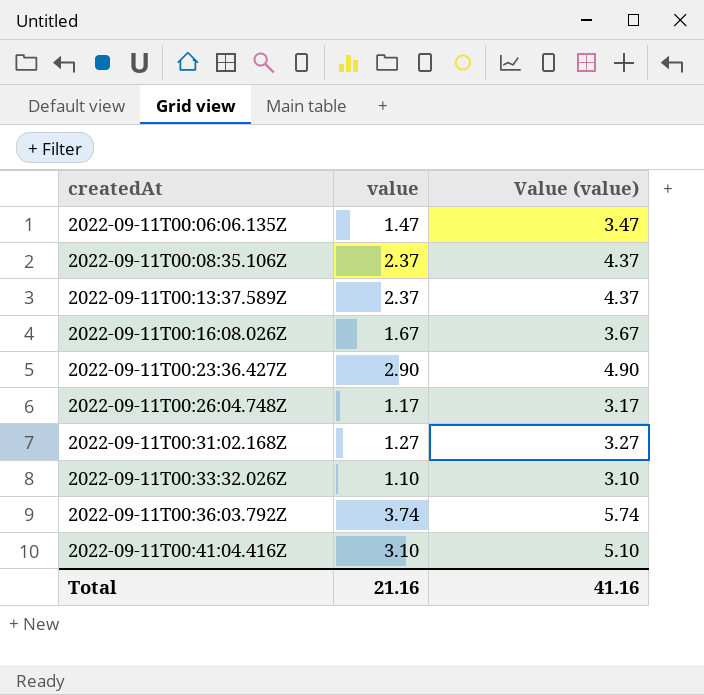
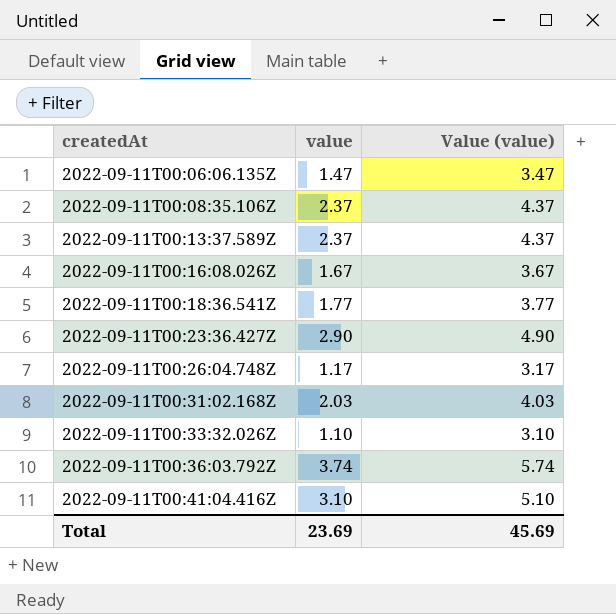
row 2022-09-11T00:18:36.541Z: none -> 1.77 | 3.77
2022-09-11T00:31:02.168Z | value: 1.27 -> 2.03
2022-09-11T00:31:02.168Z | Value (value): 3.27 -> 4.03
Total | value: 21.16 -> 23.69
Total | Value (value): 41.16 -> 45.69

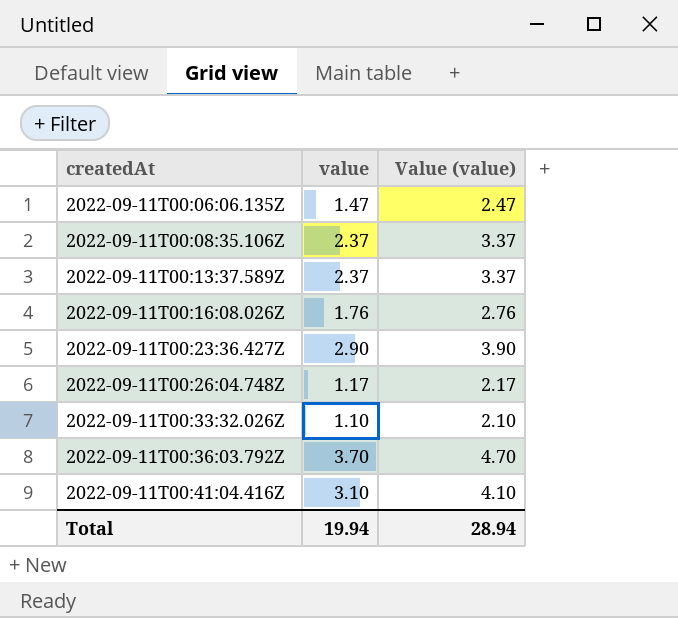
column Value (value) | formula: [value] + 2 -> [value] + 1
row 2022-09-11T00:18:36.541Z: 1.77 | 3.77 -> none
row 2022-09-11T00:31:02.168Z: 2.03 | 4.03 -> none
2022-09-11T00:16:08.026Z | value: 1.67 -> 1.76
2022-09-11T00:36:03.792Z | value: 3.74 -> 3.70
Total | value: 23.69 -> 19.94
Total | Value (value): 45.69 -> 28.94

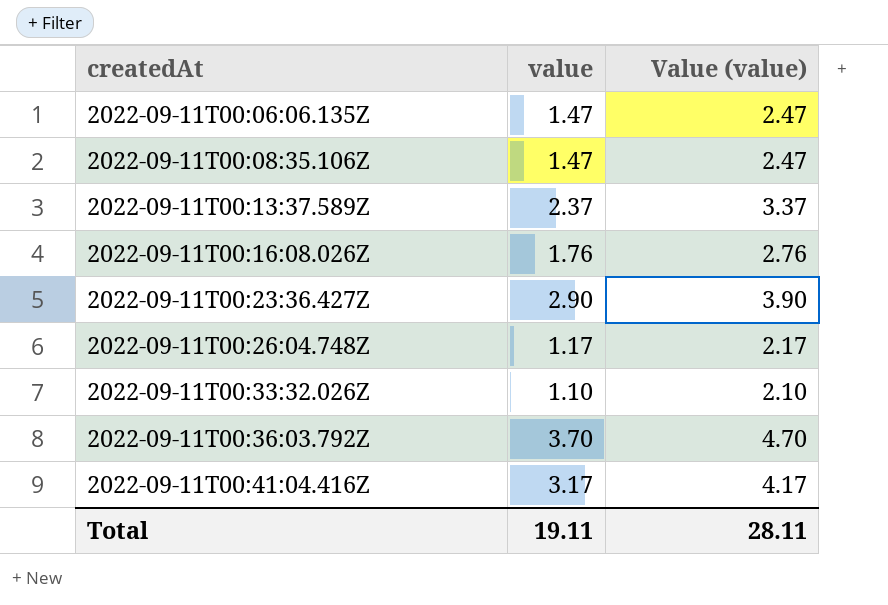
2022-09-11T00:08:35.106Z | value: 2.37 -> 1.47
2022-09-11T00:08:35.106Z | Value (value): 3.37 -> 2.47
2022-09-11T00:41:04.416Z | value: 3.10 -> 3.17
2022-09-11T00:41:04.416Z | Value (value): 4.10 -> 4.17
Total | value: 19.94 -> 19.11
Total | Value (value): 28.94 -> 28.11

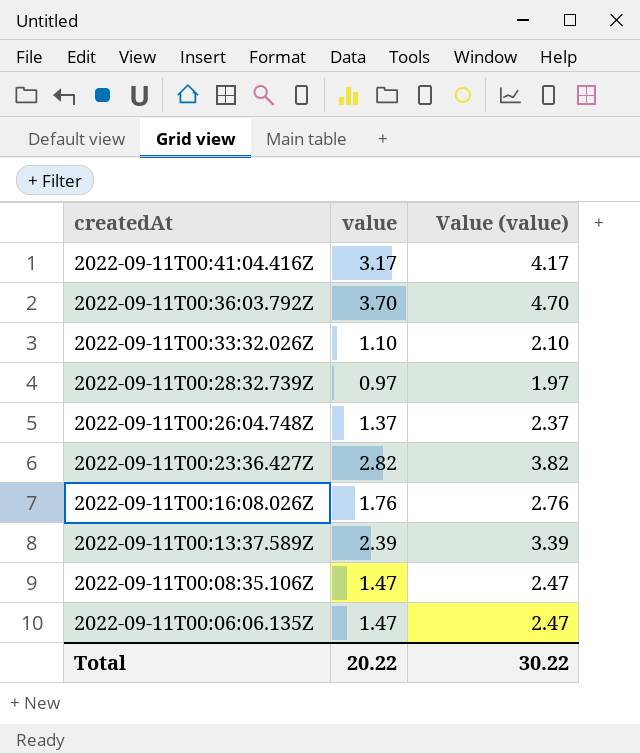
row order: createdAt ascending -> createdAt descending
row 2022-09-11T00:28:32.739Z: none -> 0.97 | 1.97
2022-09-11T00:26:04.748Z | value: 1.17 -> 1.37
2022-09-11T00:26:04.748Z | Value (value): 2.17 -> 2.37
2022-09-11T00:23:36.427Z | value: 2.90 -> 2.82
2022-09-11T00:23:36.427Z | Value (value): 3.90 -> 3.82
2022-09-11T00:13:37.589Z | value: 2.37 -> 2.39
2022-09-11T00:13:37.589Z | Value (value): 3.37 -> 3.39
Total | value: 19.11 -> 20.22
Total | Value (value): 28.11 -> 30.22

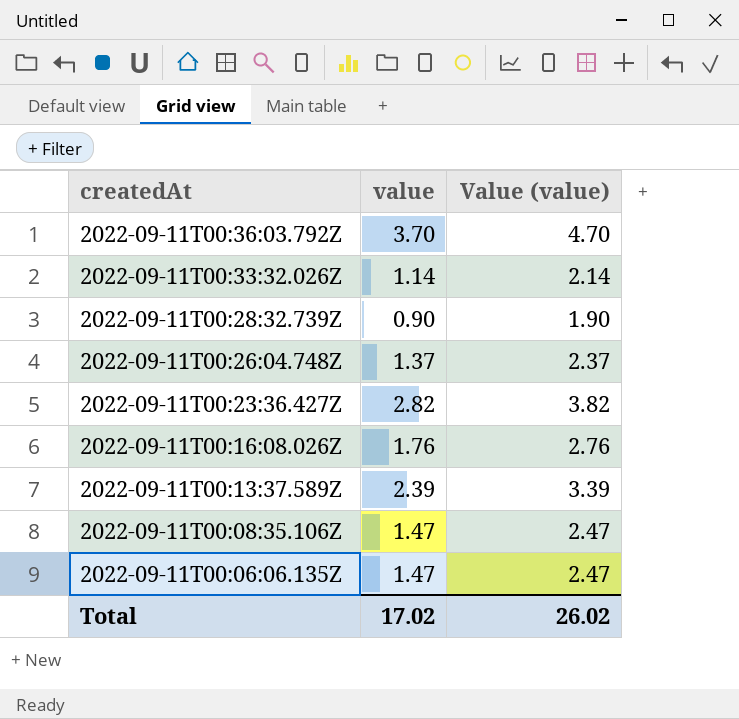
row 2022-09-11T00:41:04.416Z: 3.17 | 4.17 -> none
2022-09-11T00:33:32.026Z | value: 1.10 -> 1.14
2022-09-11T00:33:32.026Z | Value (value): 2.10 -> 2.14
2022-09-11T00:28:32.739Z | value: 0.97 -> 0.90
2022-09-11T00:28:32.739Z | Value (value): 1.97 -> 1.90
Total | value: 20.22 -> 17.02
Total | Value (value): 30.22 -> 26.02

